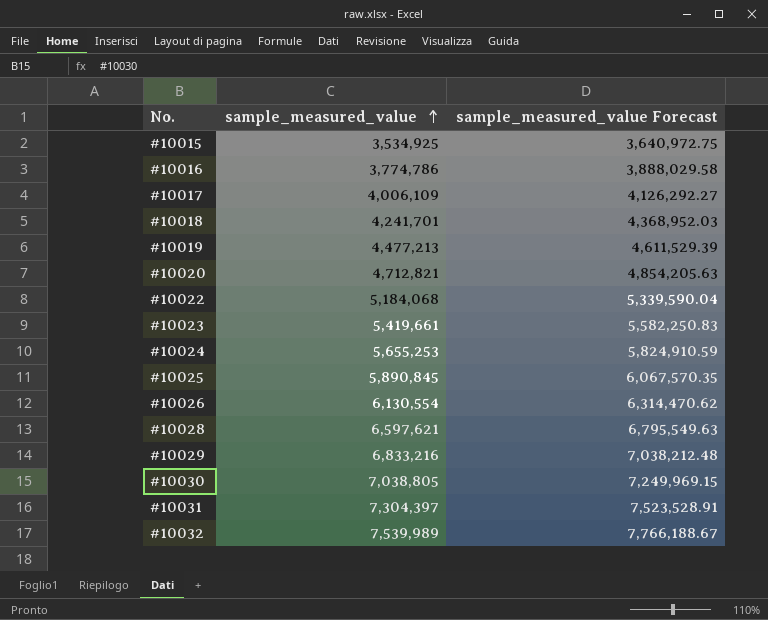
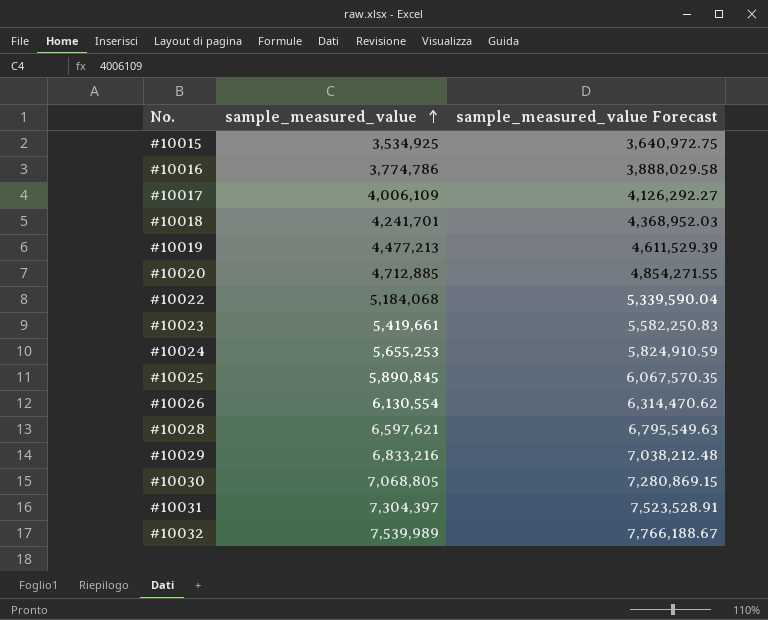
#10020 | sample_measured_value: 4,712,821 -> 4,712,885
#10020 | sample_measured_value Forecast: 4,854,205.63 -> 4,854,271.55
#10030 | sample_measured_value: 7,038,805 -> 7,068,805
#10030 | sample_measured_value Forecast: 7,249,969.15 -> 7,280,869.15

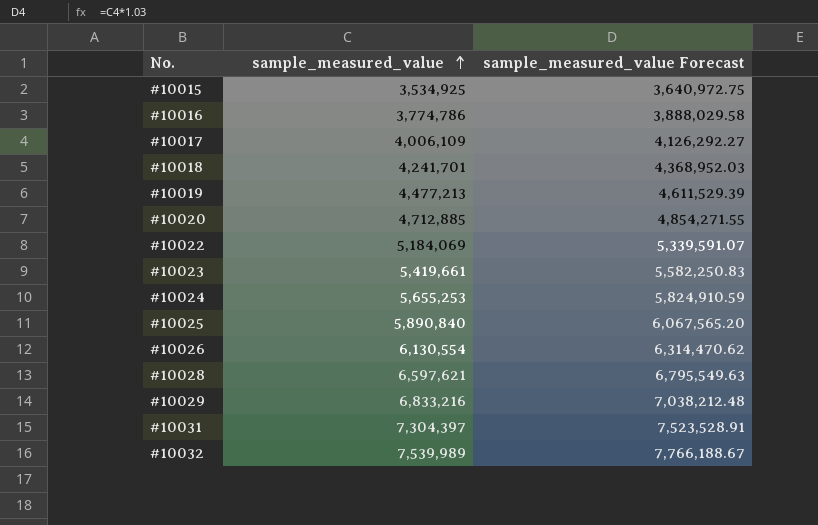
row #10030: 7,068,805 | 7,280,869.15 -> none
#10022 | sample_measured_value: 5,184,068 -> 5,184,069
#10022 | sample_measured_value Forecast: 5,339,590.04 -> 5,339,591.07
#10025 | sample_measured_value: 5,890,845 -> 5,890,840
#10025 | sample_measured_value Forecast: 6,067,570.35 -> 6,067,565.20

